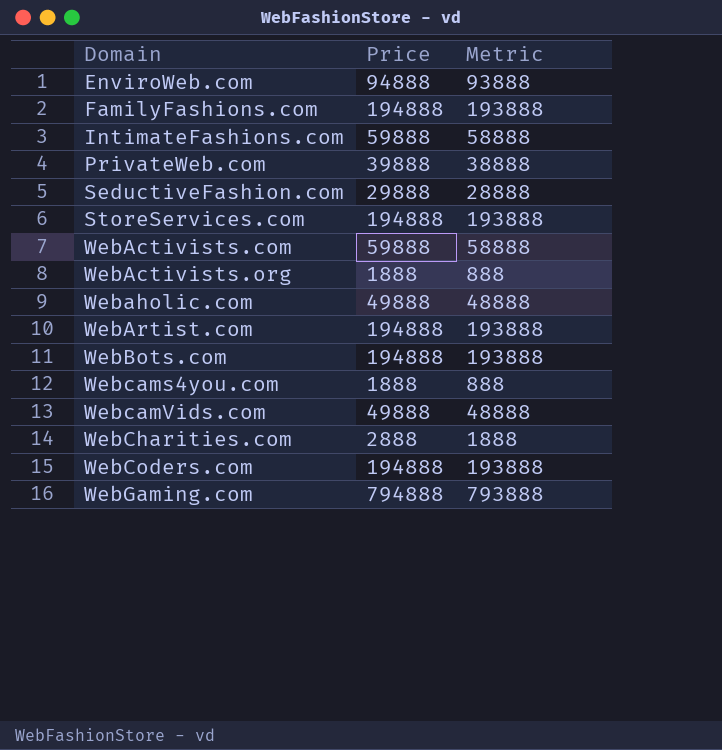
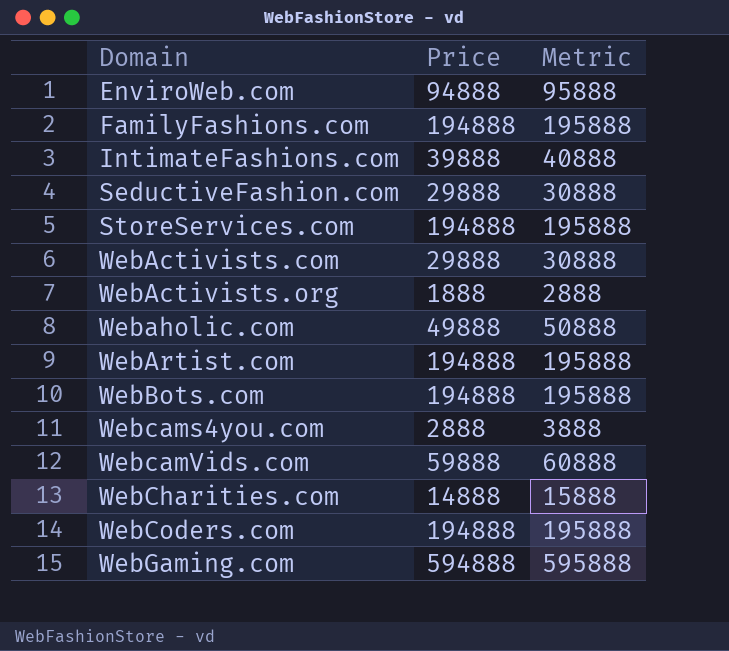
column Metric | formula: [Price] - 1000 -> [Price] + 1000
row PrivateWeb.com: 39888 | 38888 -> none
IntimateFashions.com | Price: 59888 -> 39888
WebActivists.com | Price: 59888 -> 29888
Webcams4you.com | Price: 1888 -> 2888
WebcamVids.com | Price: 49888 -> 59888
WebCharities.com | Price: 2888 -> 14888
WebGaming.com | Price: 794888 -> 594888

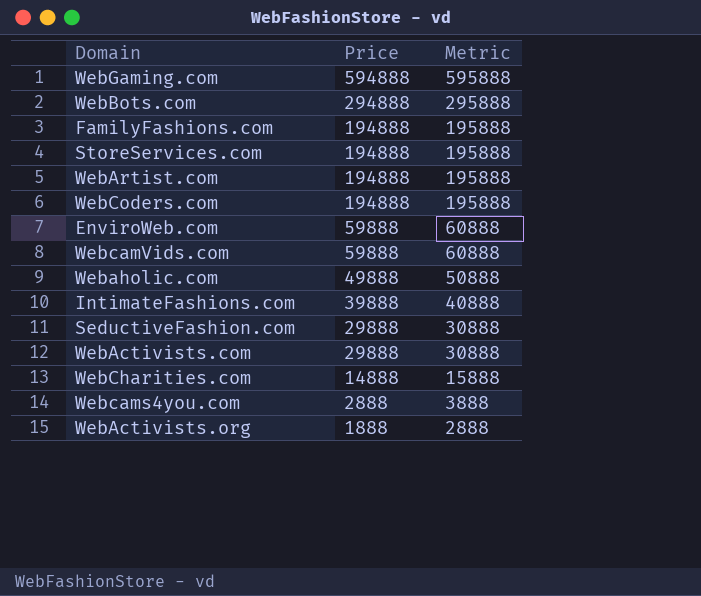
row order: Domain ascending -> Price descending
WebBots.com | Price: 194888 -> 294888
WebBots.com | Metric: 195888 -> 295888
EnviroWeb.com | Price: 94888 -> 59888
EnviroWeb.com | Metric: 95888 -> 60888

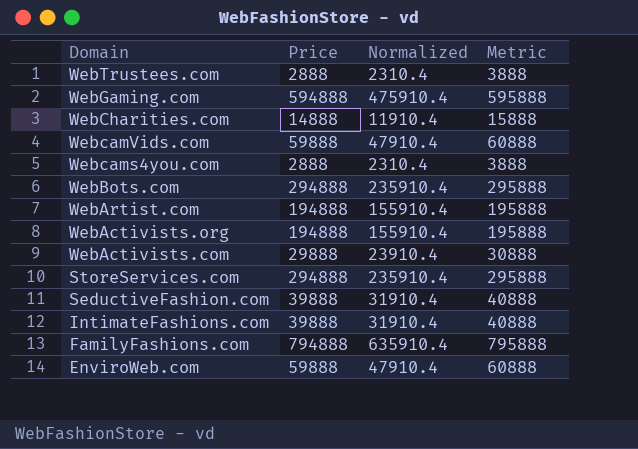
row order: Price descending -> Domain descending
column Normalized | formula: none -> [Price] * 0.8
row WebCoders.com: 194888 | 195888 -> none
row Webaholic.com: 49888 | 50888 -> none
row WebTrustees.com: none -> 2888 | 2310.4 | 3888
WebActivists.org | Price: 1888 -> 194888
WebActivists.org | Metric: 2888 -> 195888
StoreServices.com | Price: 194888 -> 294888
StoreServices.com | Metric: 195888 -> 295888
SeductiveFashion.com | Price: 29888 -> 39888
SeductiveFashion.com | Metric: 30888 -> 40888
FamilyFashions.com | Price: 194888 -> 794888
FamilyFashions.com | Metric: 195888 -> 795888

